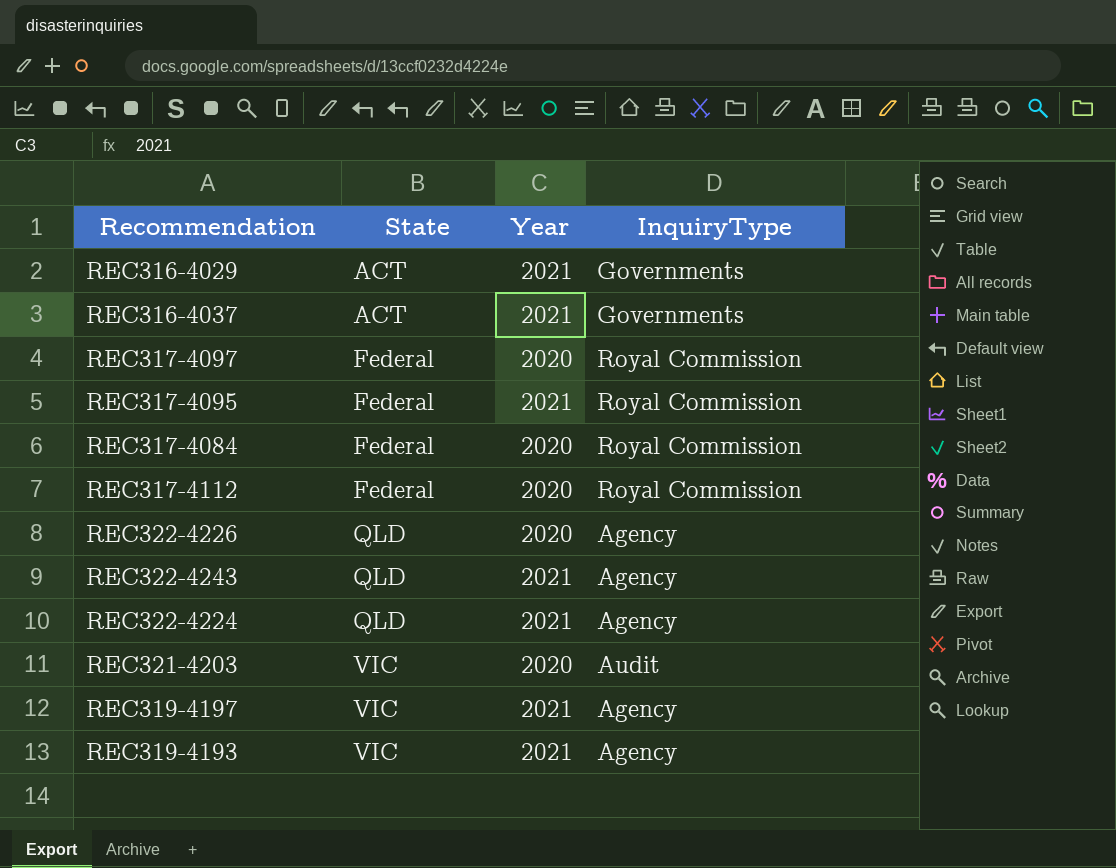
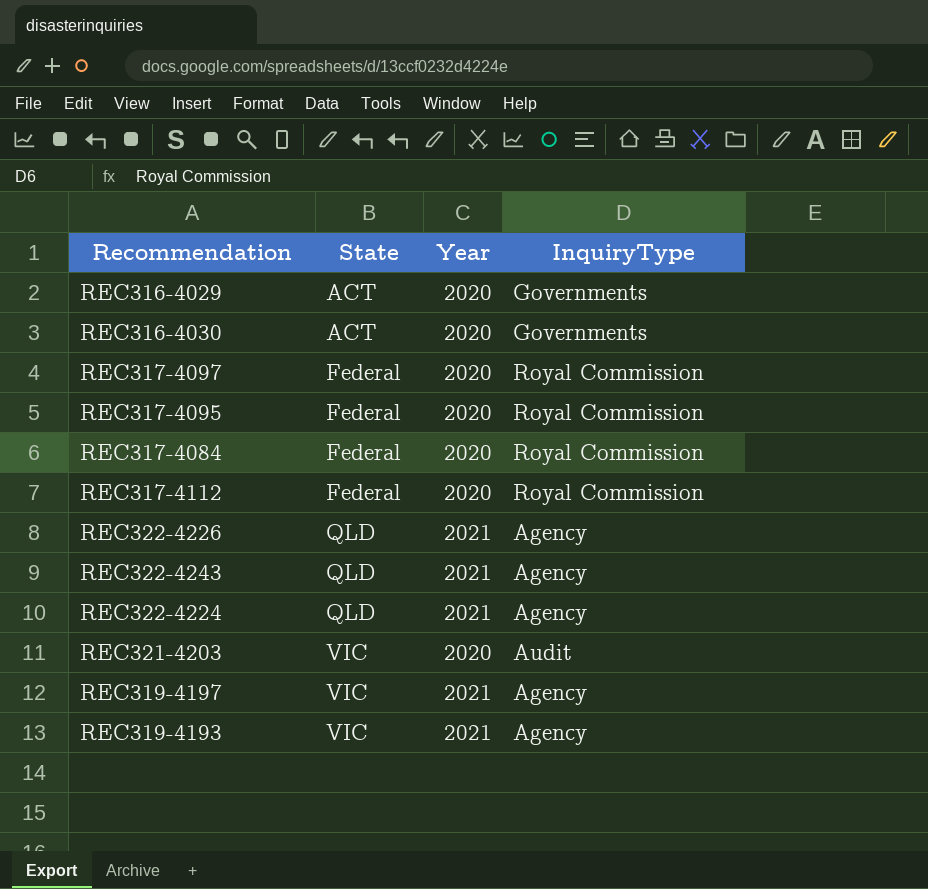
row REC316-4037: ACT | 2021 | Governments -> none
REC316-4029 | Year: 2021 -> 2020
row REC316-4030: none -> ACT | 2020 | Governments
REC317-4095 | Year: 2021 -> 2020
REC322-4226 | Year: 2020 -> 2021

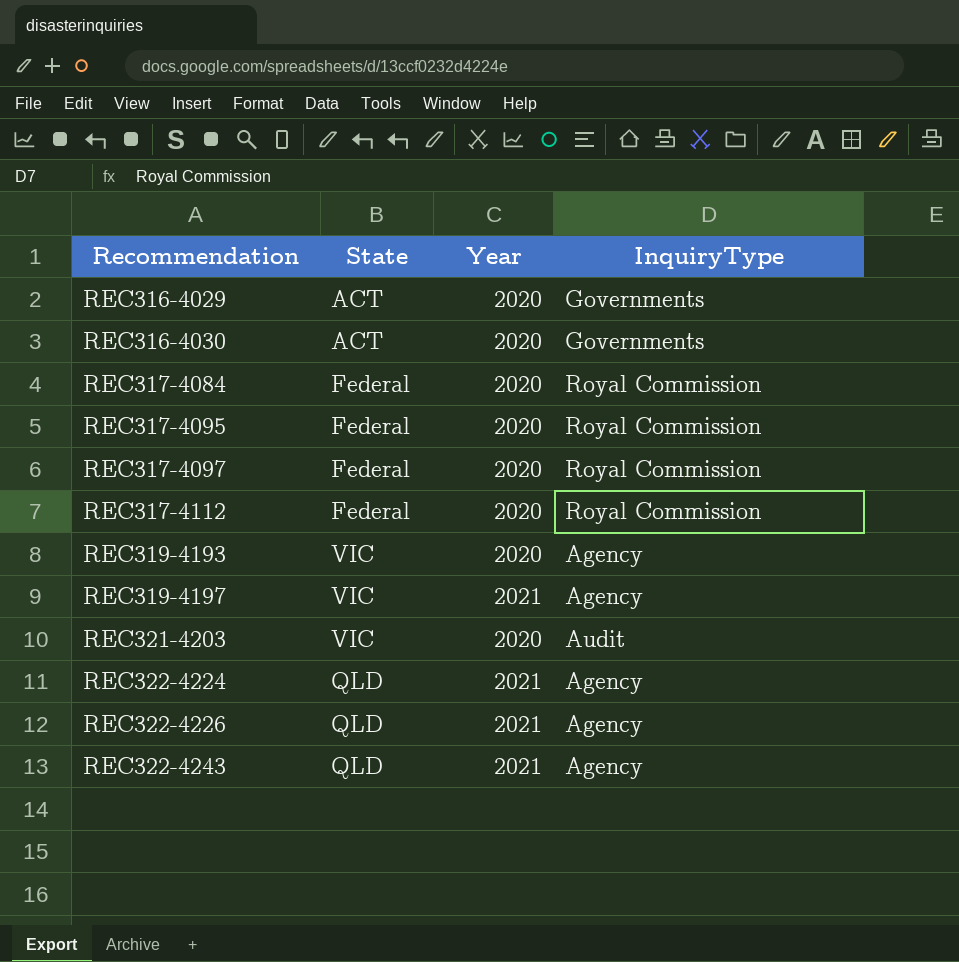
row order: State ascending -> Recommendation ascending
REC319-4193 | Year: 2021 -> 2020

